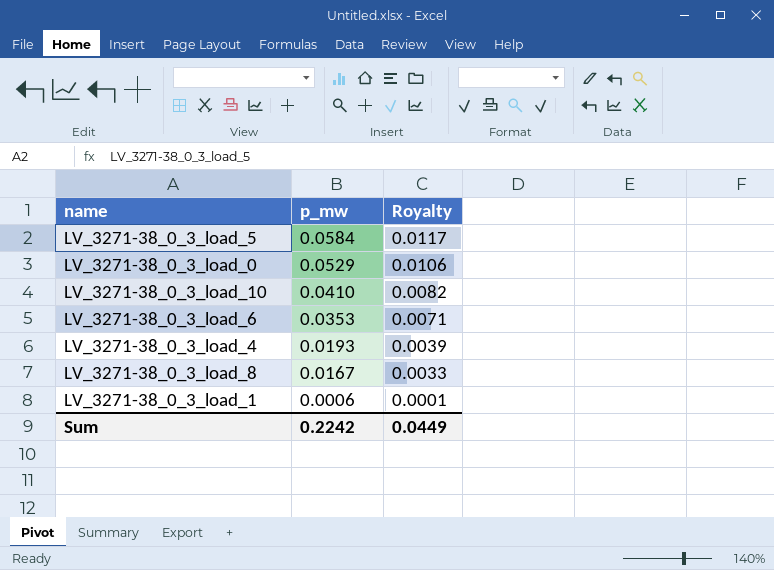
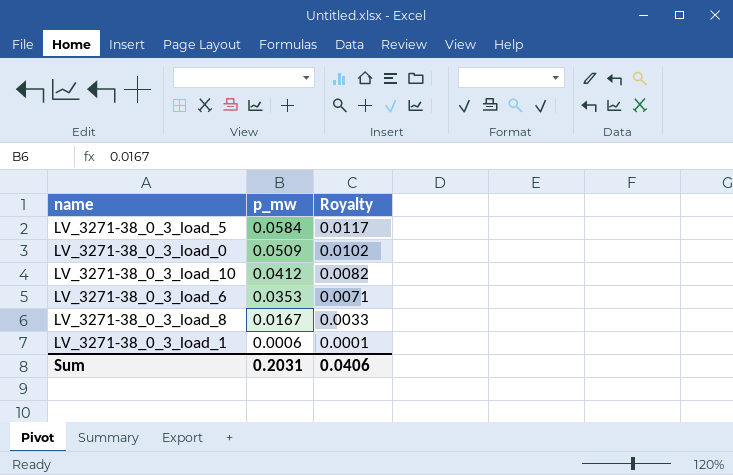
row LV_3271-38_0_3_load_4: 0.0193 | 0.0039 -> none
LV_3271-38_0_3_load_0 | p_mw: 0.0529 -> 0.0509
LV_3271-38_0_3_load_0 | Royalty: 0.0106 -> 0.0102
LV_3271-38_0_3_load_10 | p_mw: 0.0410 -> 0.0412
Sum | p_mw: 0.2242 -> 0.2031
Sum | Royalty: 0.0449 -> 0.0406

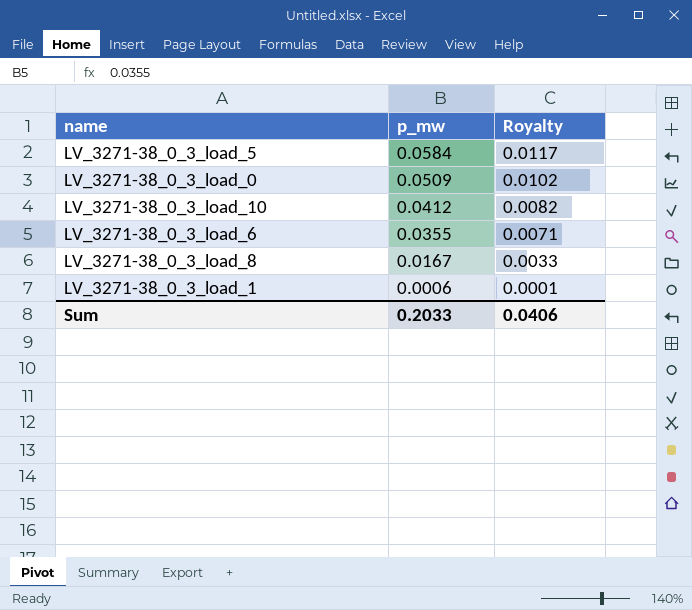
LV_3271-38_0_3_load_6 | p_mw: 0.0353 -> 0.0355
Sum | p_mw: 0.2031 -> 0.2033

